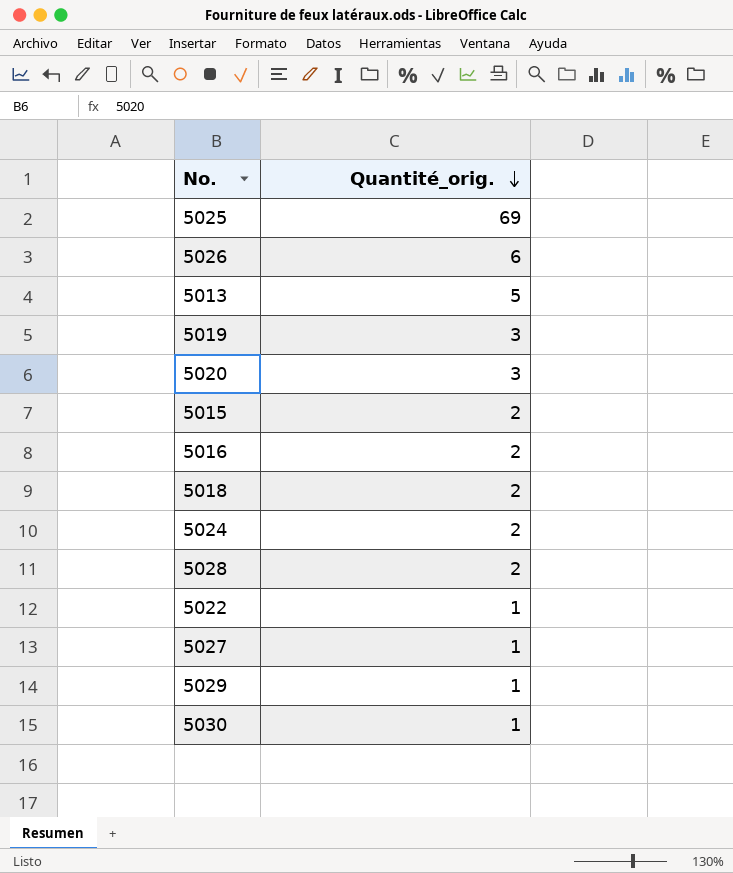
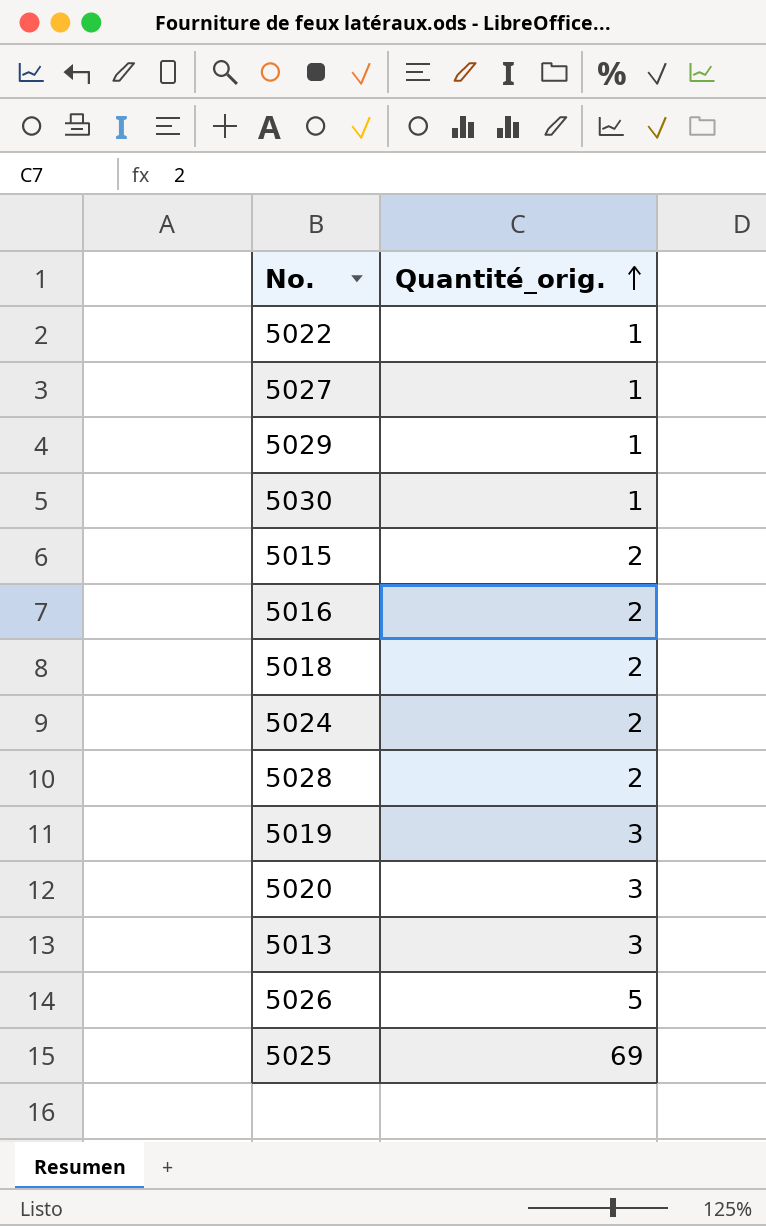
row order: Quantité_orig. descending -> Quantité_orig. ascending
5013 | Quantité_orig.: 5 -> 3
5026 | Quantité_orig.: 6 -> 5

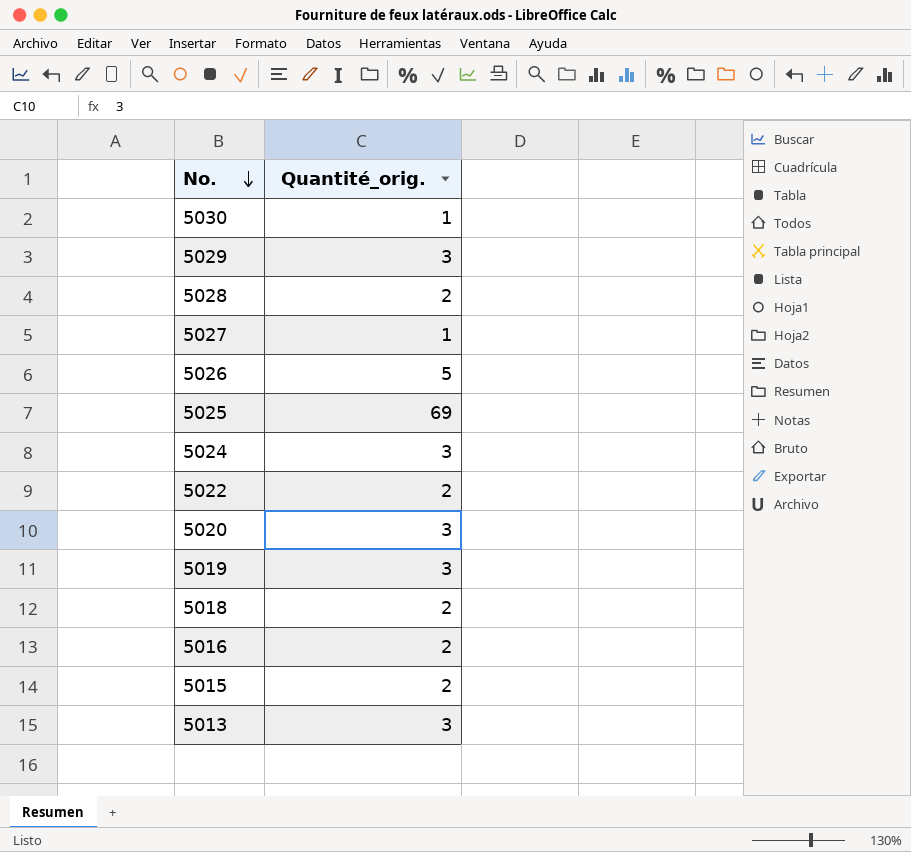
row order: Quantité_orig. ascending -> No. descending
5029 | Quantité_orig.: 1 -> 3
5024 | Quantité_orig.: 2 -> 3
5022 | Quantité_orig.: 1 -> 2

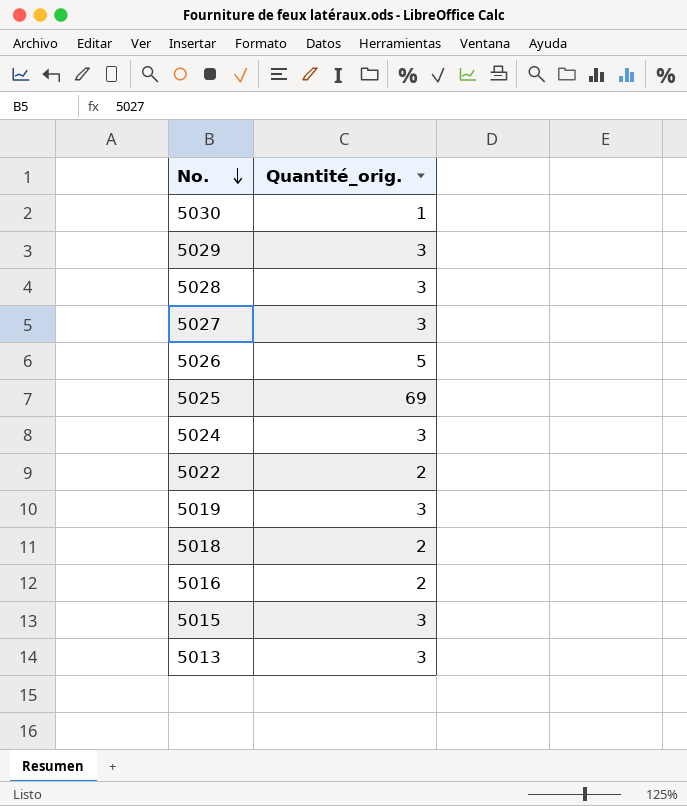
row 5020: 3 -> none
5028 | Quantité_orig.: 2 -> 3
5027 | Quantité_orig.: 1 -> 3
5015 | Quantité_orig.: 2 -> 3

